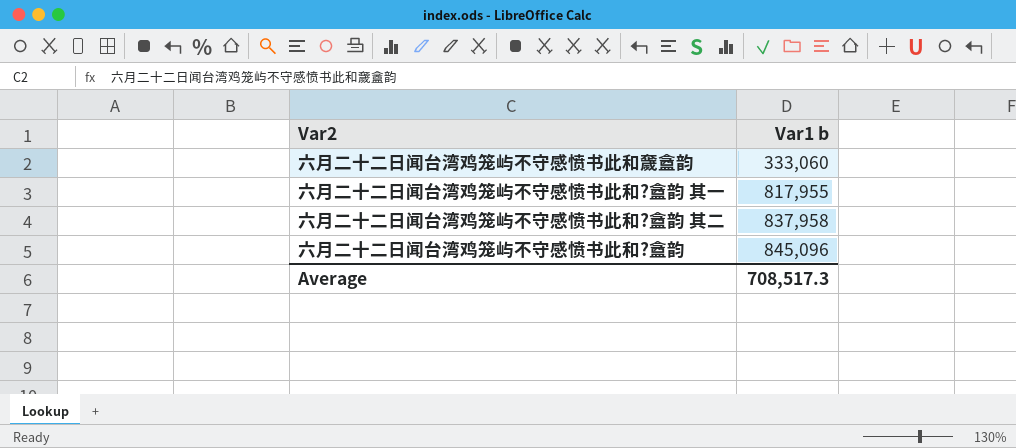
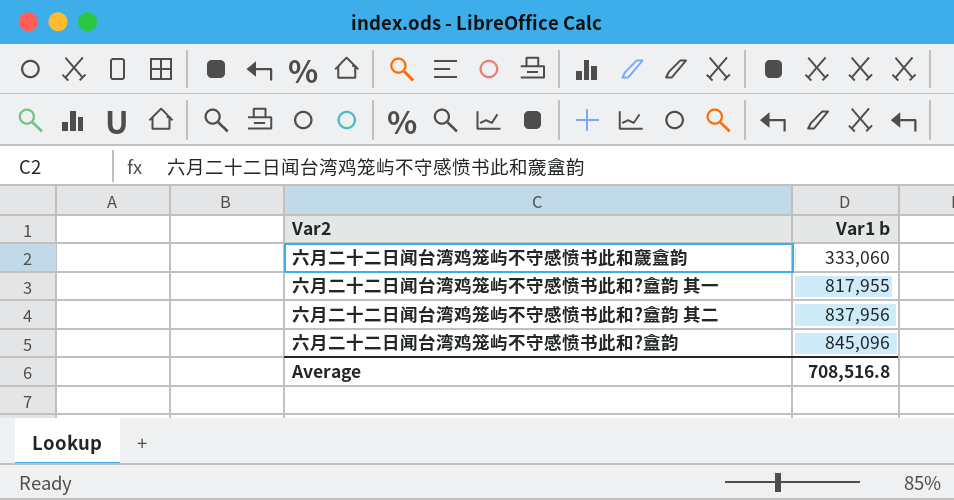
六月二十二日闻台湾鸡笼屿不守感愤书此和?盦韵 其二 | Var1 b: 837,958 -> 837,956
Average | Var1 b: 708,517.3 -> 708,516.8

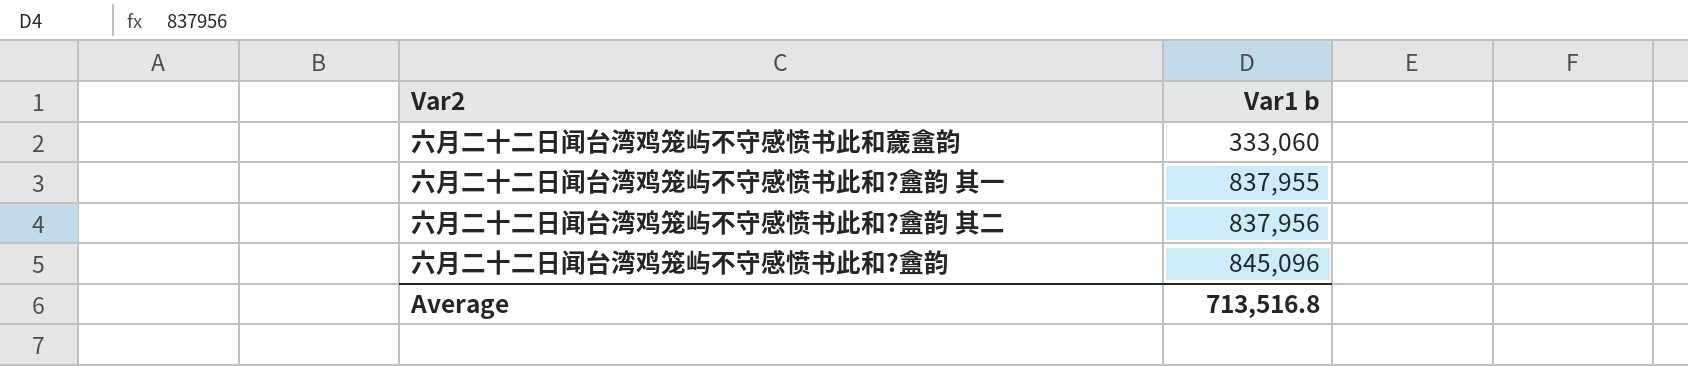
六月二十二日闻台湾鸡笼屿不守感愤书此和?盦韵 其一 | Var1 b: 817,955 -> 837,955
Average | Var1 b: 708,516.8 -> 713,516.8

